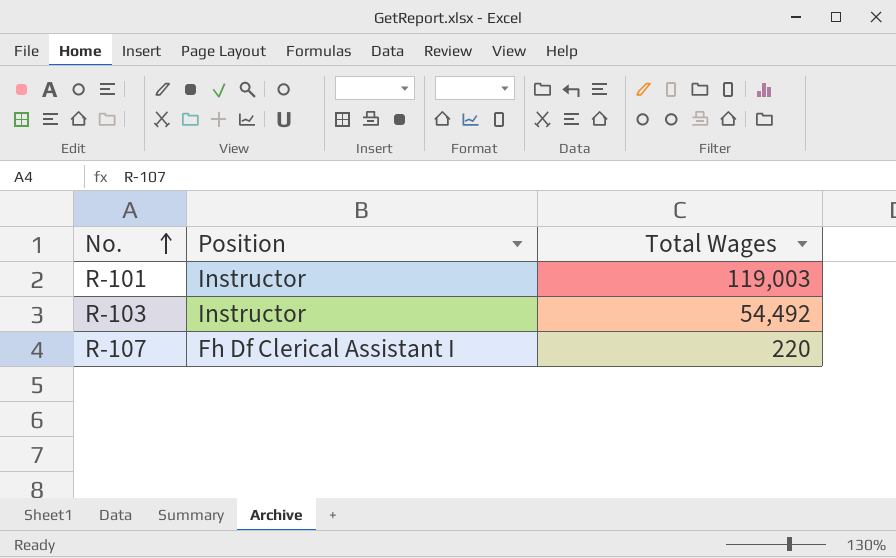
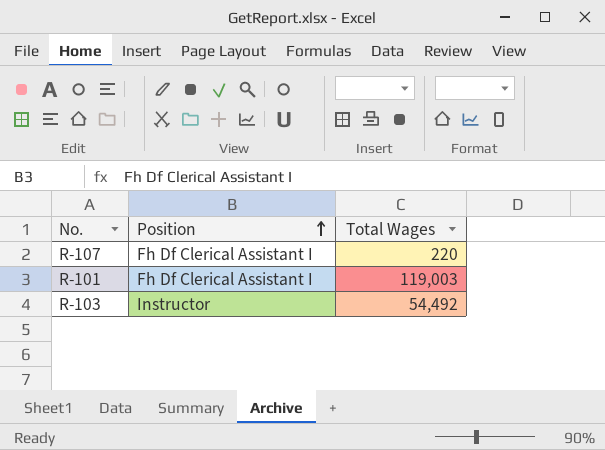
row order: No. ascending -> Position ascending
R-101 | Position: Instructor -> Fh Df Clerical Assistant I

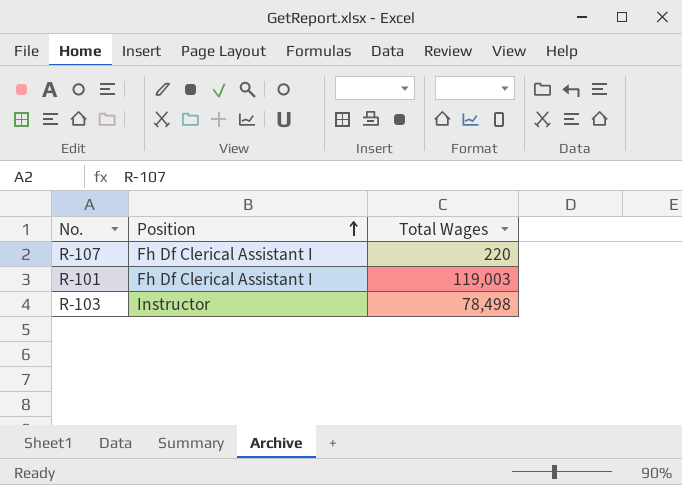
R-103 | Total Wages: 54,492 -> 78,498

